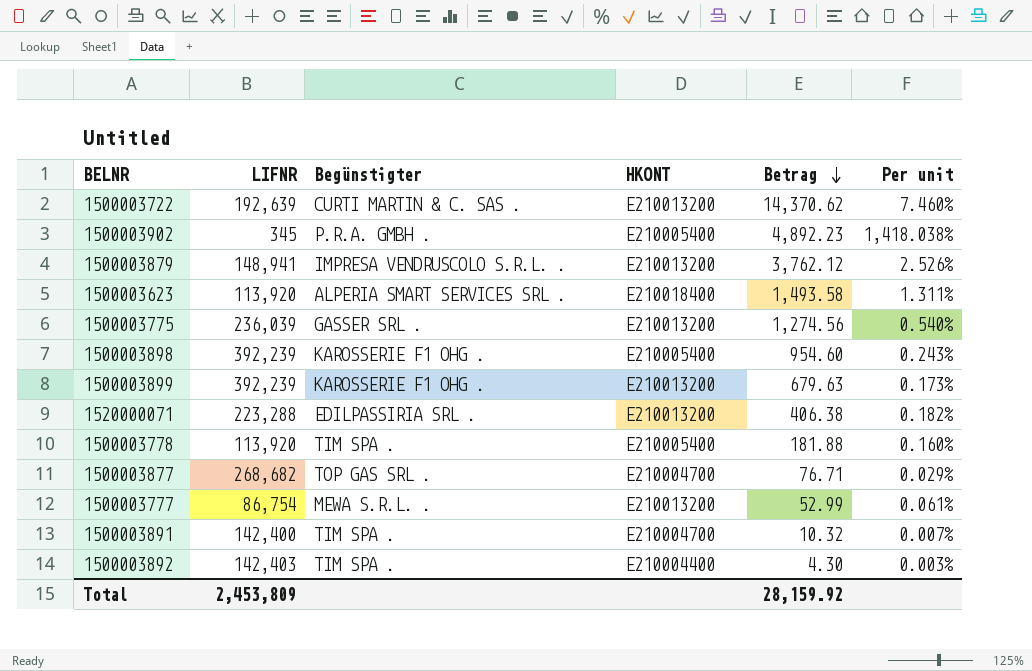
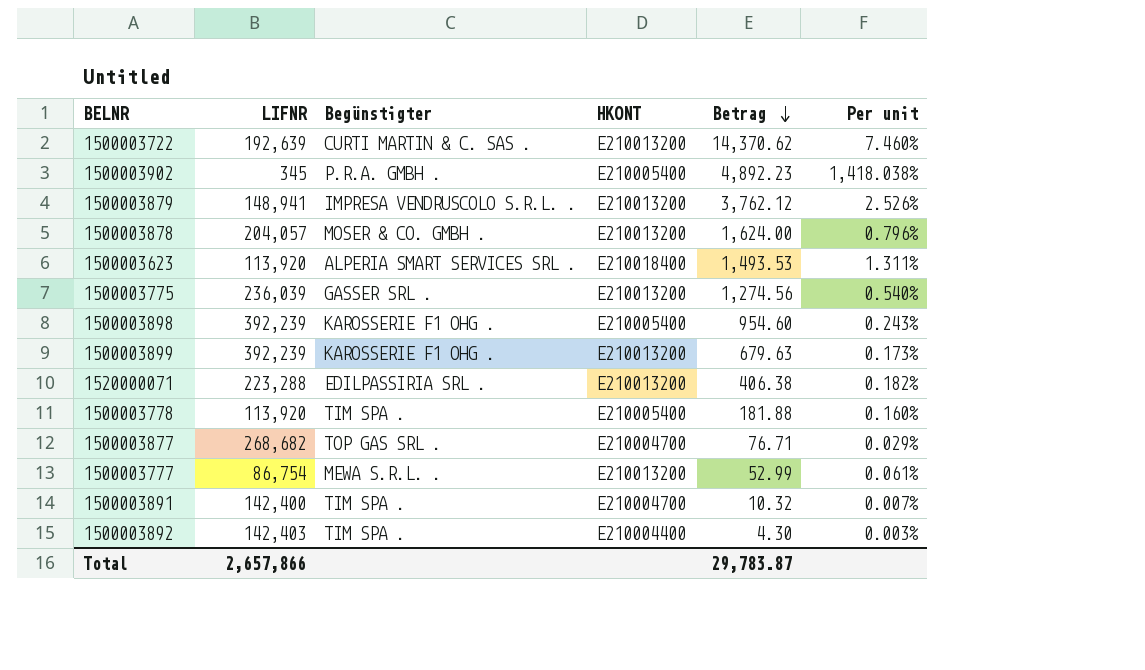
row 1500003878: none -> 204,057 | MOSER & CO. GMBH . | E210013200 | 1,624.00 | 0.796%
1500003623 | Betrag: 1,493.58 -> 1,493.53
Total | LIFNR: 2,453,809 -> 2,657,866
Total | Betrag: 28,159.92 -> 29,783.87

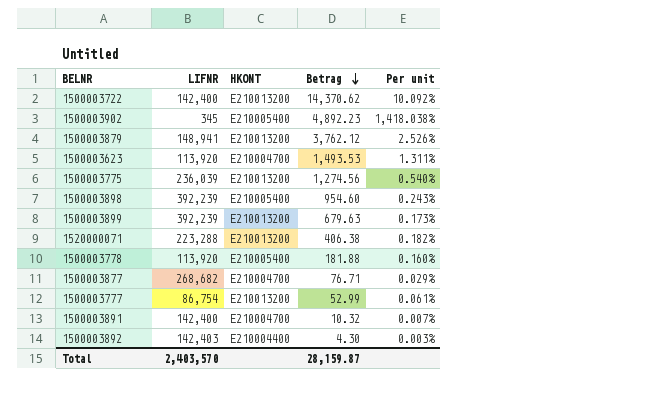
column Begünstigter | position: 3 -> none
row 1500003878: 204,057 | MOSER & CO. GMBH . | E210013200 | 1,624.00 | 0.796% -> none
1500003722 | LIFNR: 192,639 -> 142,400
1500003722 | Per unit: 7.460% -> 10.092%
1500003623 | HKONT: E210018400 -> E210004700
Total | LIFNR: 2,657,866 -> 2,403,570
Total | Betrag: 29,783.87 -> 28,159.87

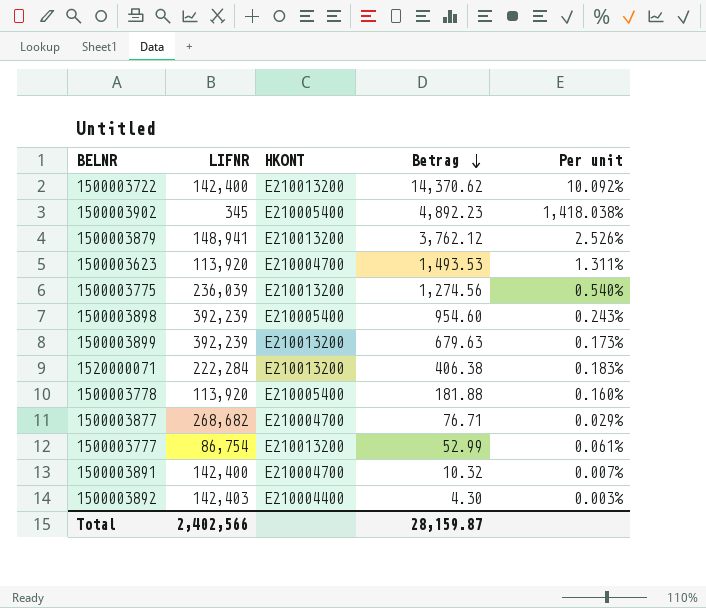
1520000071 | LIFNR: 223,288 -> 222,284
1520000071 | Per unit: 0.182% -> 0.183%
Total | LIFNR: 2,403,570 -> 2,402,566

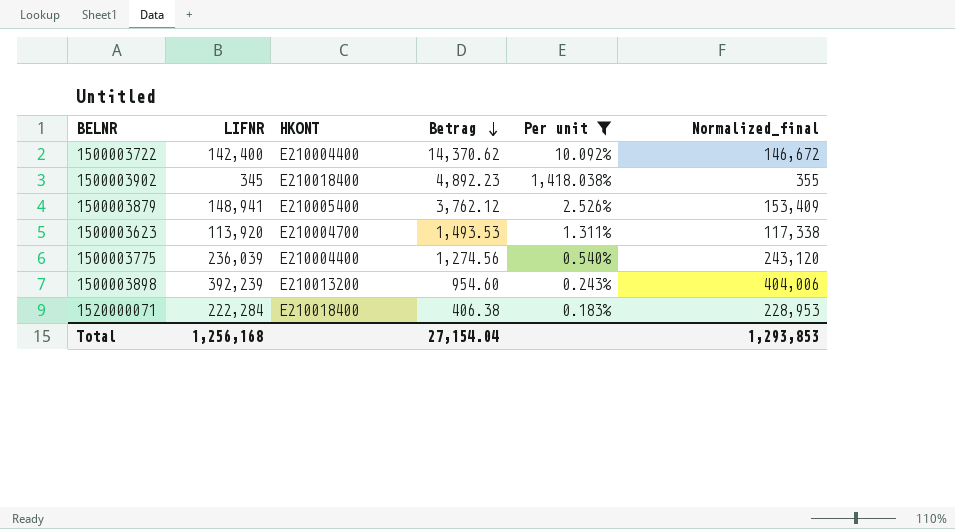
filter: none -> Per unit >= 0.183%
column Normalized_final | formula: none -> [LIFNR] * 1.03
1500003722 | HKONT: E210013200 -> E210004400
1500003902 | HKONT: E210005400 -> E210018400
1500003879 | HKONT: E210013200 -> E210005400
1500003775 | HKONT: E210013200 -> E210004400
1500003898 | HKONT: E210005400 -> E210013200
1520000071 | HKONT: E210013200 -> E210018400
Total | LIFNR: 2,402,566 -> 1,256,168
Total | Betrag: 28,159.87 -> 27,154.04

